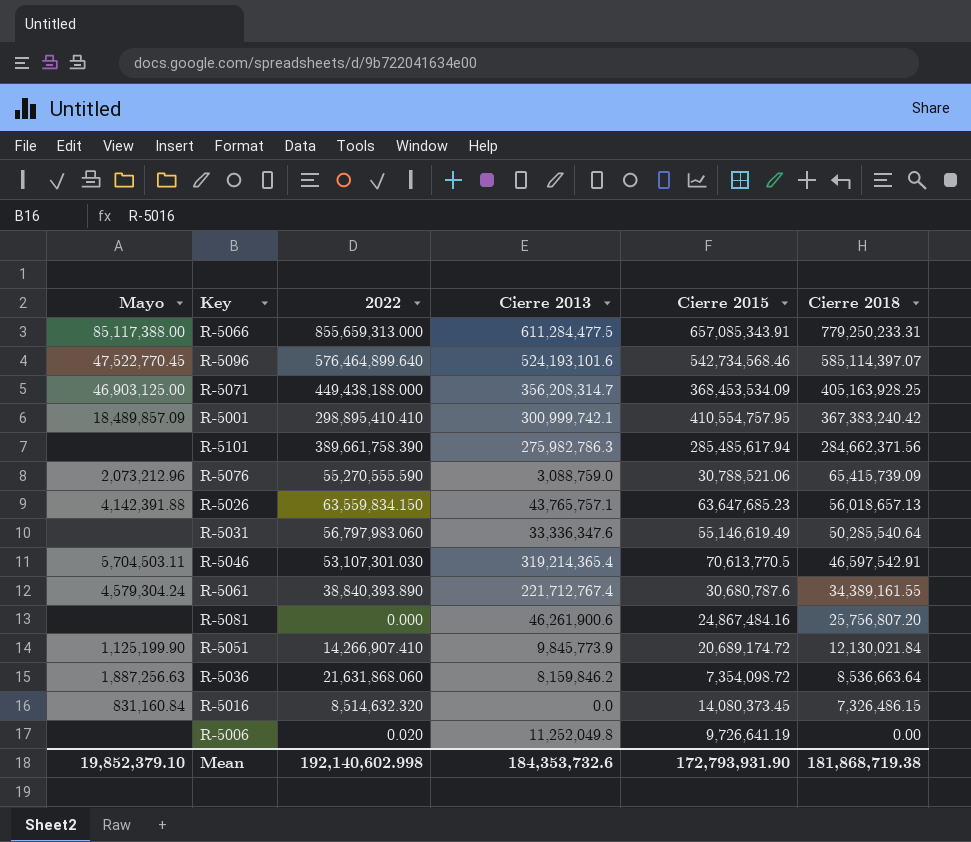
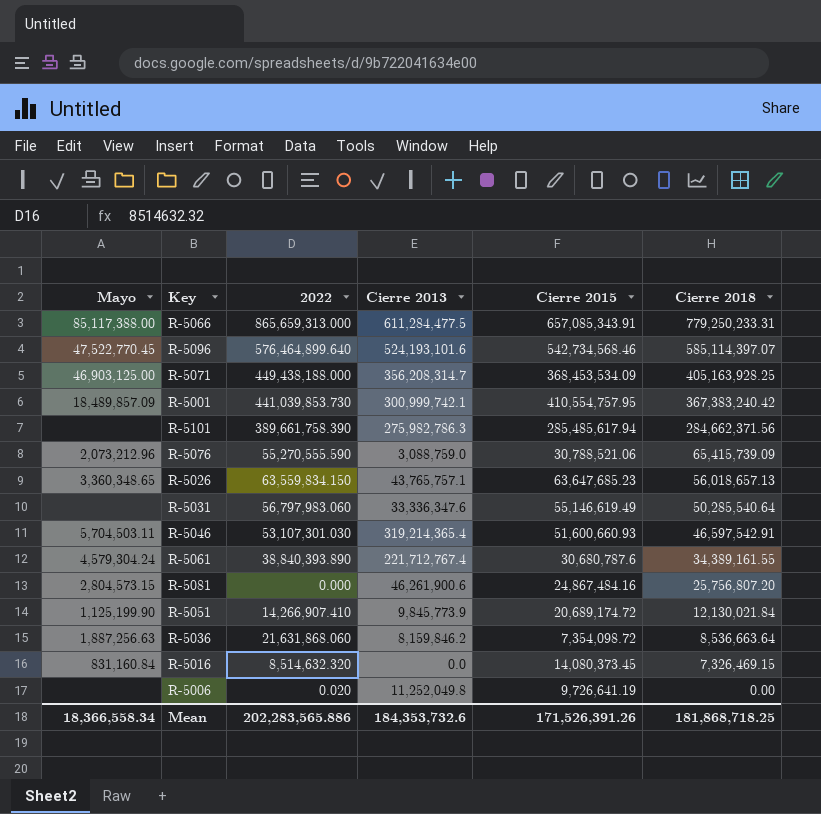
R-5066 | 2022: 855,659,313.000 -> 865,659,313.000
R-5001 | 2022: 298,895,410.410 -> 441,039,853.730
R-5026 | Mayo: 4,142,391.88 -> 3,360,348.65
R-5046 | Cierre 2015: 70,613,770.5 -> 51,600,660.93
R-5081 | Mayo: none -> 2,804,573.15
R-5016 | Cierre 2018: 7,326,486.15 -> 7,326,469.15
Mean | Mayo: 19,852,379.10 -> 18,366,558.34
Mean | 2022: 192,140,602.998 -> 202,283,565.886
Mean | Cierre 2015: 172,793,931.90 -> 171,526,391.26
Mean | Cierre 2018: 181,868,719.38 -> 181,868,718.25

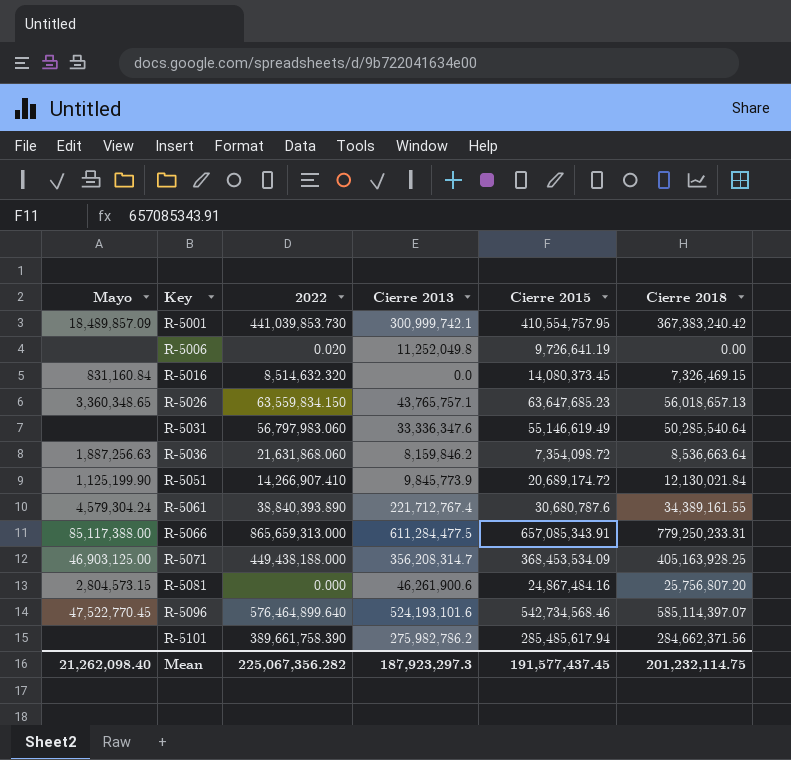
row order: Cierre 2018 descending -> Key ascending
row R-5076: 2,073,212.96 | 55,270,555.590 | 3,088,759.0 | 30,788,521.06 | 65,415,739.09 -> none
row R-5046: 5,704,503.11 | 53,107,301.030 | 319,214,365.4 | 51,600,660.93 | 46,597,542.91 -> none
R-5101 | Cierre 2013: 275,982,786.3 -> 275,982,786.2
Mean | Mayo: 18,366,558.34 -> 21,262,098.40
Mean | 2022: 202,283,565.886 -> 225,067,356.282
Mean | Cierre 2013: 184,353,732.6 -> 187,923,297.3
Mean | Cierre 2015: 171,526,391.26 -> 191,577,437.45
Mean | Cierre 2018: 181,868,718.25 -> 201,232,114.75

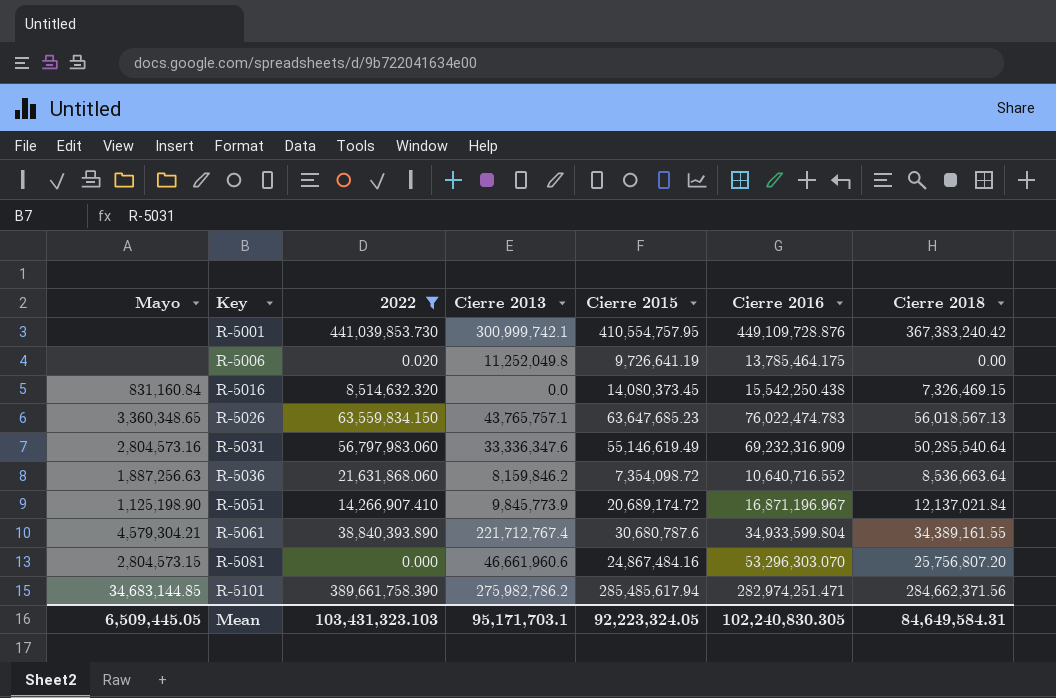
filter: none -> 2022 <= 441,039,853.730
column Cierre 2016 | position: none -> 6
R-5001 | Mayo: 18,489,857.09 -> none
R-5026 | Cierre 2018: 56,018,657.13 -> 56,018,567.13
R-5031 | Mayo: none -> 2,804,573.16
R-5051 | Mayo: 1,125,199.90 -> 1,125,198.90
R-5051 | Cierre 2018: 12,130,021.84 -> 12,137,021.84
R-5061 | Mayo: 4,579,304.24 -> 4,579,304.21
R-5081 | Cierre 2013: 46,261,900.6 -> 46,661,960.6
R-5101 | Mayo: none -> 34,683,144.85
Mean | Mayo: 21,262,098.40 -> 6,509,445.05
Mean | 2022: 225,067,356.282 -> 103,431,323.103
Mean | Cierre 2013: 187,923,297.3 -> 95,171,703.1
Mean | Cierre 2015: 191,577,437.45 -> 92,223,324.05
Mean | Cierre 2018: 201,232,114.75 -> 84,649,584.31

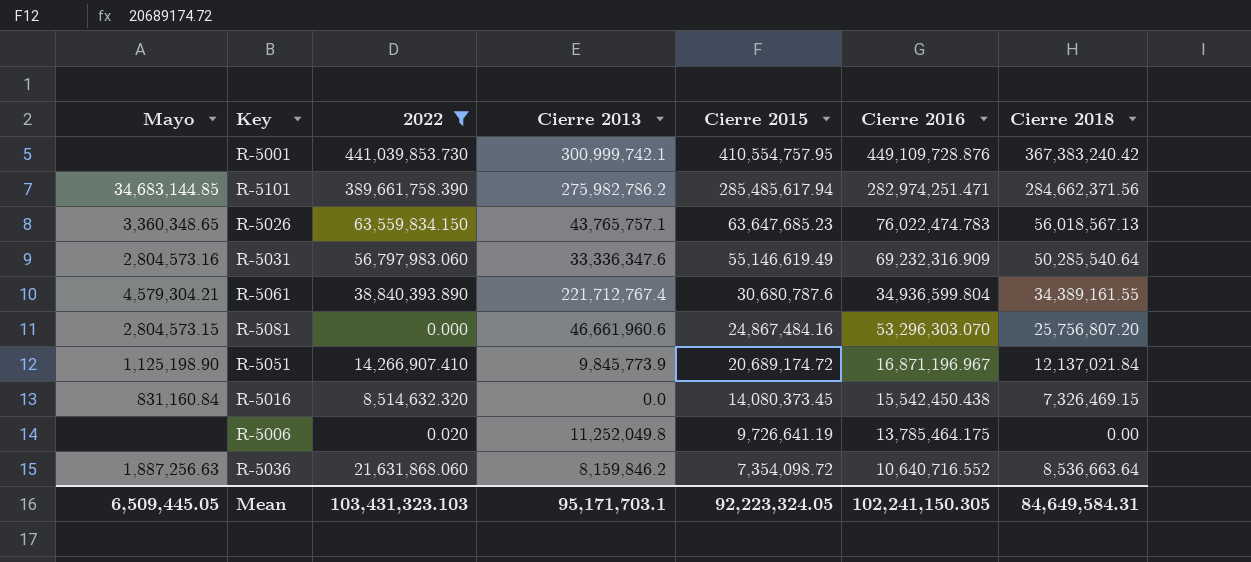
row order: Key ascending -> Cierre 2015 descending
R-5061 | Cierre 2016: 34,933,599.804 -> 34,936,599.804
R-5016 | Cierre 2016: 15,542,250.438 -> 15,542,450.438
Mean | Cierre 2016: 102,240,830.305 -> 102,241,150.305

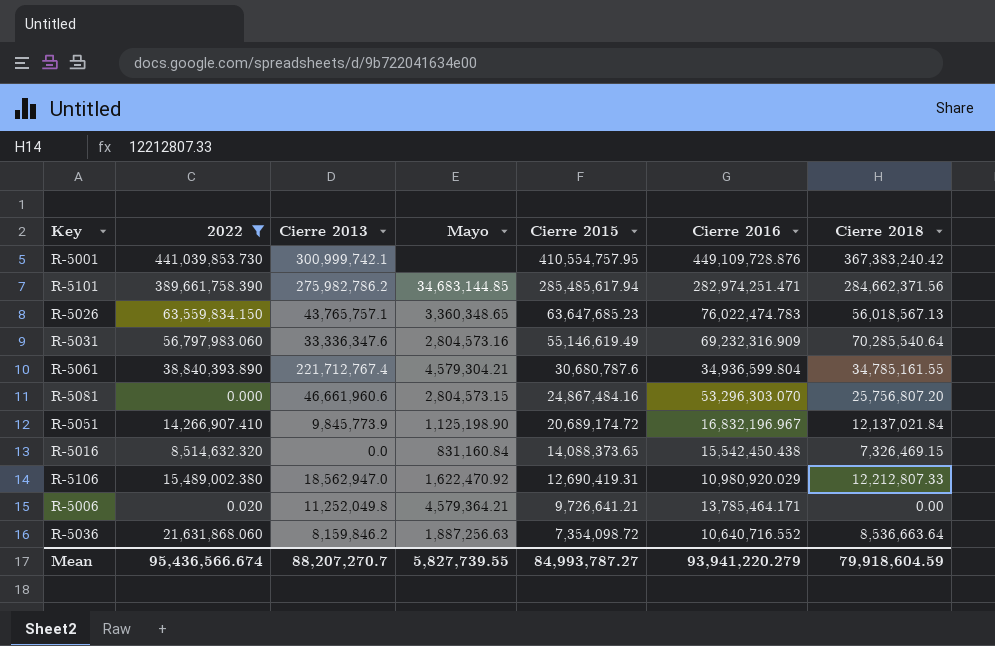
column Mayo | position: 1 -> 4
R-5031 | Cierre 2018: 50,285,540.64 -> 70,285,540.64
R-5061 | Cierre 2018: 34,389,161.55 -> 34,785,161.55
R-5051 | Cierre 2016: 16,871,196.967 -> 16,832,196.967
R-5016 | Cierre 2015: 14,080,373.45 -> 14,088,373.65
row R-5106: none -> 15,489,002.380 | 18,562,947.0 | 1,622,470.92 | 12,690,419.31 | 10,980,920.029 | 12,212,807.33
R-5006 | Mayo: none -> 4,579,364.21
R-5006 | Cierre 2015: 9,726,641.19 -> 9,726,641.21
R-5006 | Cierre 2016: 13,785,464.175 -> 13,785,464.171
Mean | 2022: 103,431,323.103 -> 95,436,566.674
Mean | Cierre 2013: 95,171,703.1 -> 88,207,270.7
Mean | Mayo: 6,509,445.05 -> 5,827,739.55
Mean | Cierre 2015: 92,223,324.05 -> 84,993,787.27
Mean | Cierre 2016: 102,241,150.305 -> 93,941,220.279
Mean | Cierre 2018: 84,649,584.31 -> 79,918,604.59

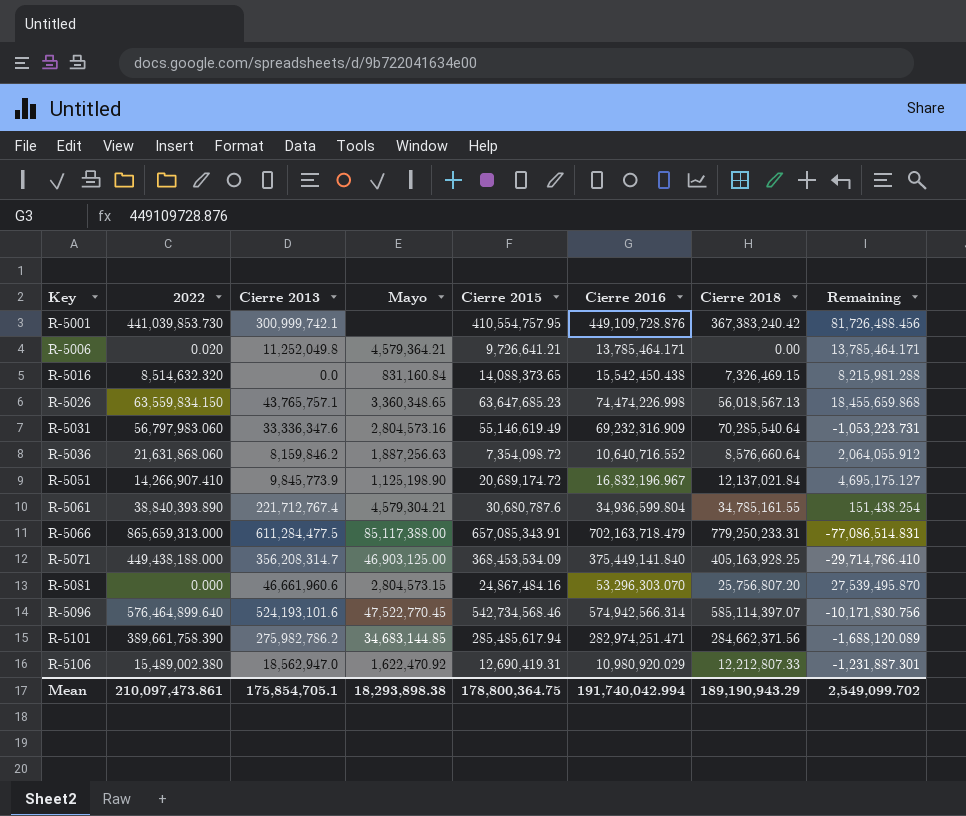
filter: 2022 <= 441,039,853.730 -> none
row order: Cierre 2015 descending -> Key ascending
column Remaining | formula: none -> [Cierre 2016] - [Cierre 2018]
R-5026 | Cierre 2016: 76,022,474.783 -> 74,474,226.998
R-5036 | Cierre 2018: 8,536,663.64 -> 8,576,660.64
Mean | 2022: 95,436,566.674 -> 210,097,473.861
Mean | Cierre 2013: 88,207,270.7 -> 175,854,705.1
Mean | Mayo: 5,827,739.55 -> 18,293,898.38
Mean | Cierre 2015: 84,993,787.27 -> 178,800,364.75
Mean | Cierre 2016: 93,941,220.279 -> 191,740,042.994
Mean | Cierre 2018: 79,918,604.59 -> 189,190,943.29

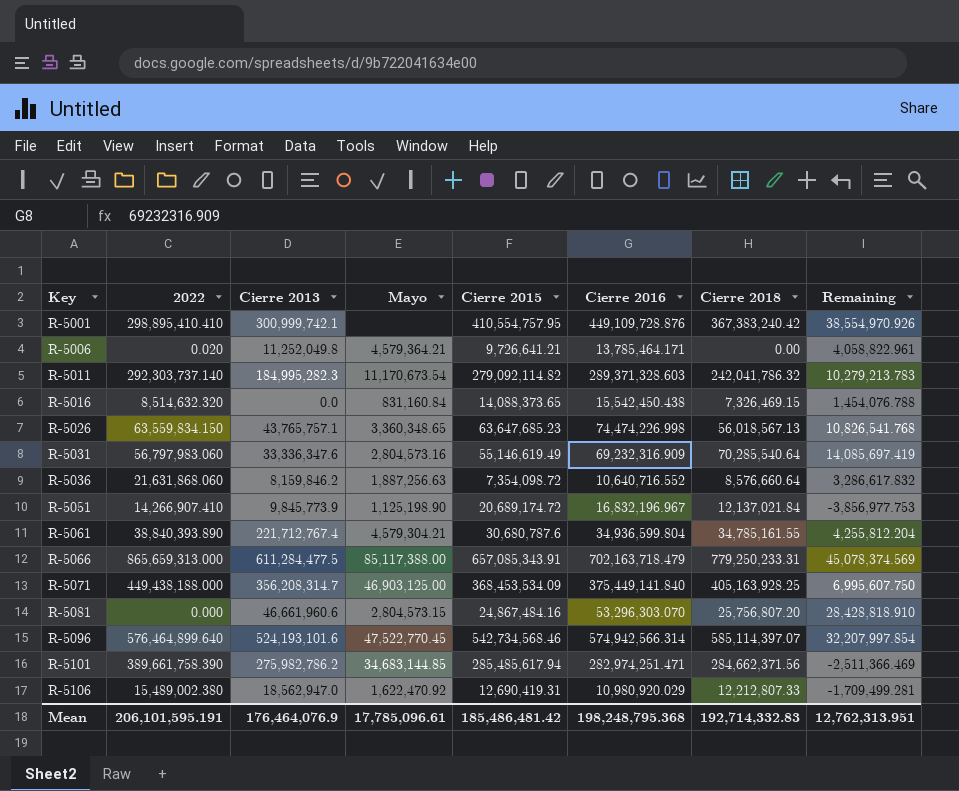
column Remaining | formula: [Cierre 2016] - [Cierre 2018] -> [Cierre 2016] - [Cierre 2015]
R-5001 | 2022: 441,039,853.730 -> 298,895,410.410
row R-5011: none -> 292,303,737.140 | 184,995,282.3 | 11,170,673.54 | 279,092,114.82 | 289,371,328.603 | 242,041,786.32 | 10,279,213.783
Mean | 2022: 210,097,473.861 -> 206,101,595.191
Mean | Cierre 2013: 175,854,705.1 -> 176,464,076.9
Mean | Mayo: 18,293,898.38 -> 17,785,096.61
Mean | Cierre 2015: 178,800,364.75 -> 185,486,481.42
Mean | Cierre 2016: 191,740,042.994 -> 198,248,795.368
Mean | Cierre 2018: 189,190,943.29 -> 192,714,332.83
Mean | Remaining: 2,549,099.702 -> 12,762,313.951

